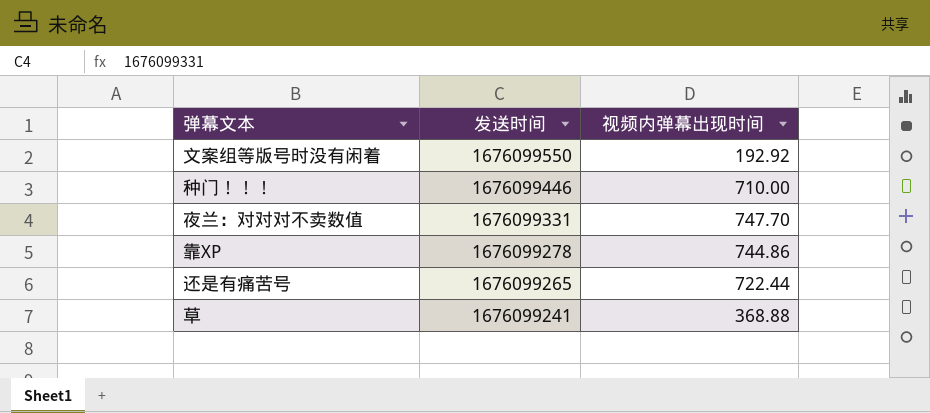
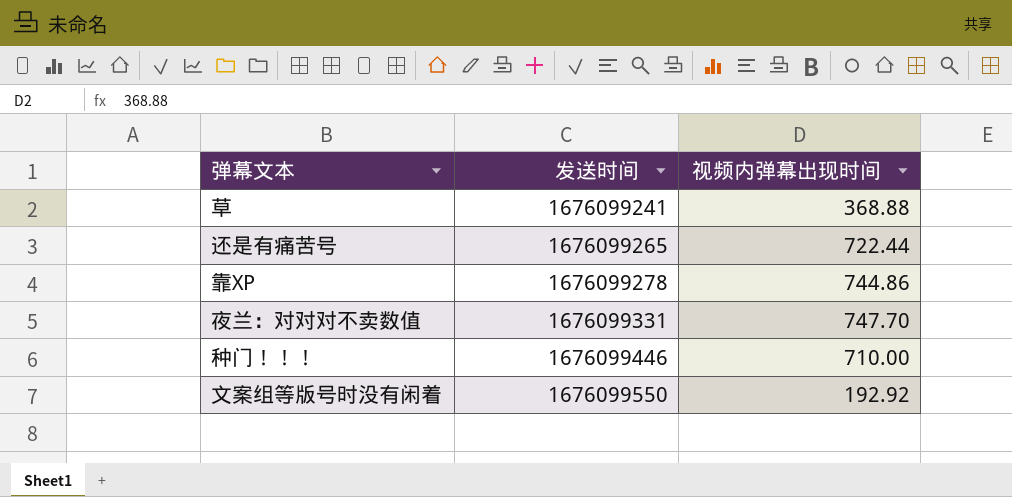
row order: 发送时间 descending -> 发送时间 ascending

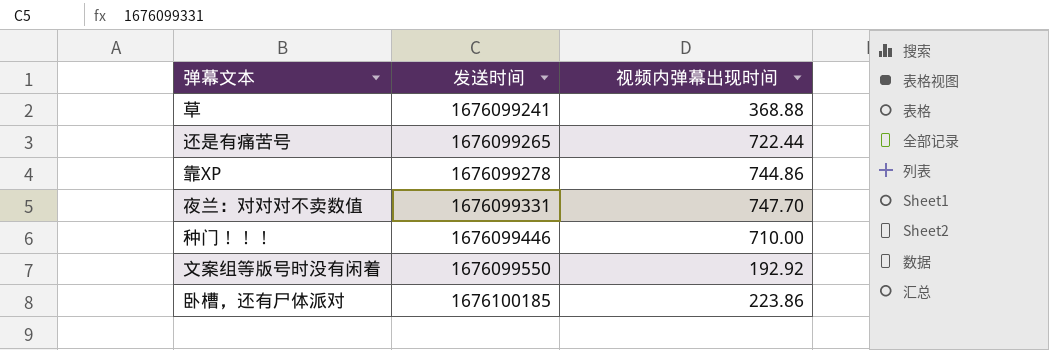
row 卧槽，还有尸体派对: none -> 1676100185 | 223.86

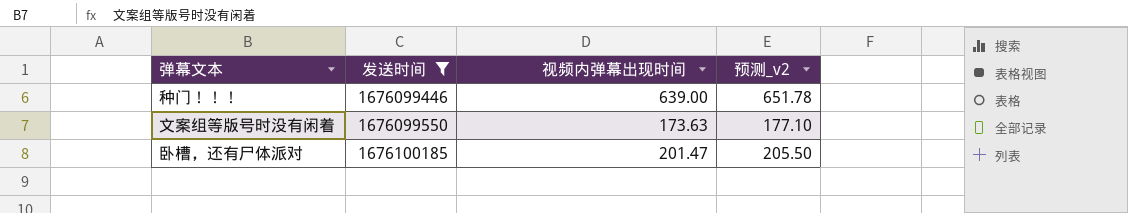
filter: none -> 发送时间 >= 1676099446
column 预测_v2 | formula: none -> [视频内弹幕出现时间] * 1.02
种门！！！ | 视频内弹幕出现时间: 710.00 -> 639.00
文案组等版号时没有闲着 | 视频内弹幕出现时间: 192.92 -> 173.63
卧槽，还有尸体派对 | 视频内弹幕出现时间: 223.86 -> 201.47

